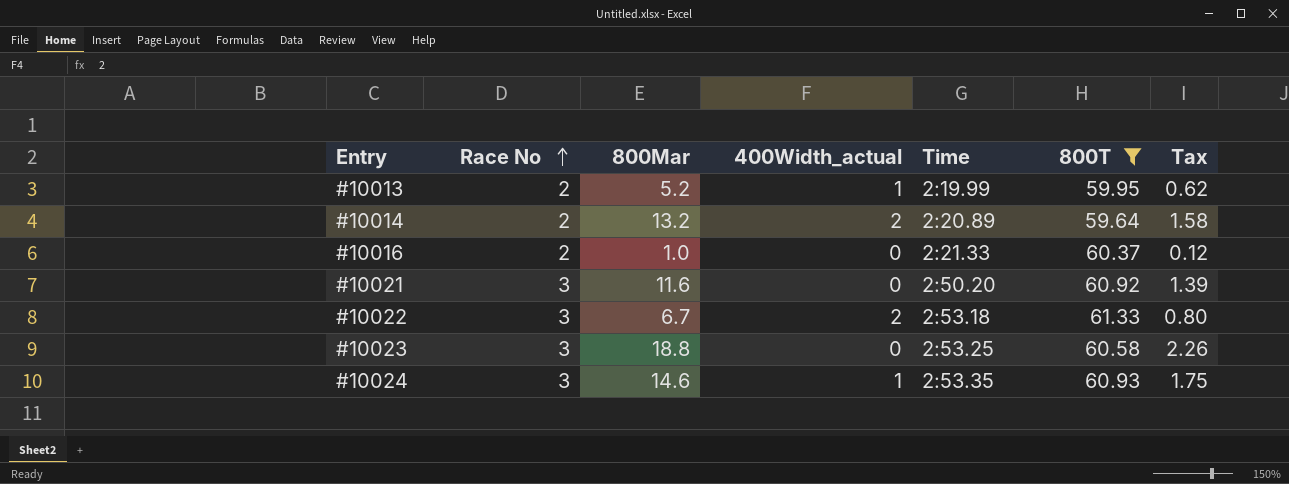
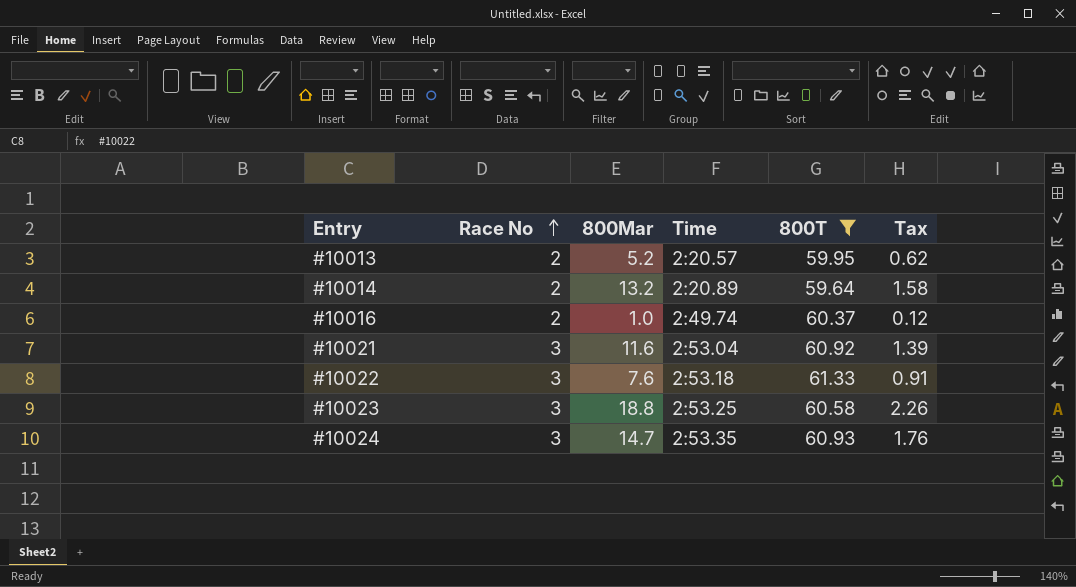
column 400Width_actual | position: 4 -> none
#10013 | Time: 2:19.99 -> 2:20.57
#10016 | Time: 2:21.33 -> 2:49.74
#10021 | Time: 2:50.20 -> 2:53.04
#10022 | 800Mar: 6.7 -> 7.6
#10022 | Tax: 0.80 -> 0.91
#10024 | 800Mar: 14.6 -> 14.7
#10024 | Tax: 1.75 -> 1.76

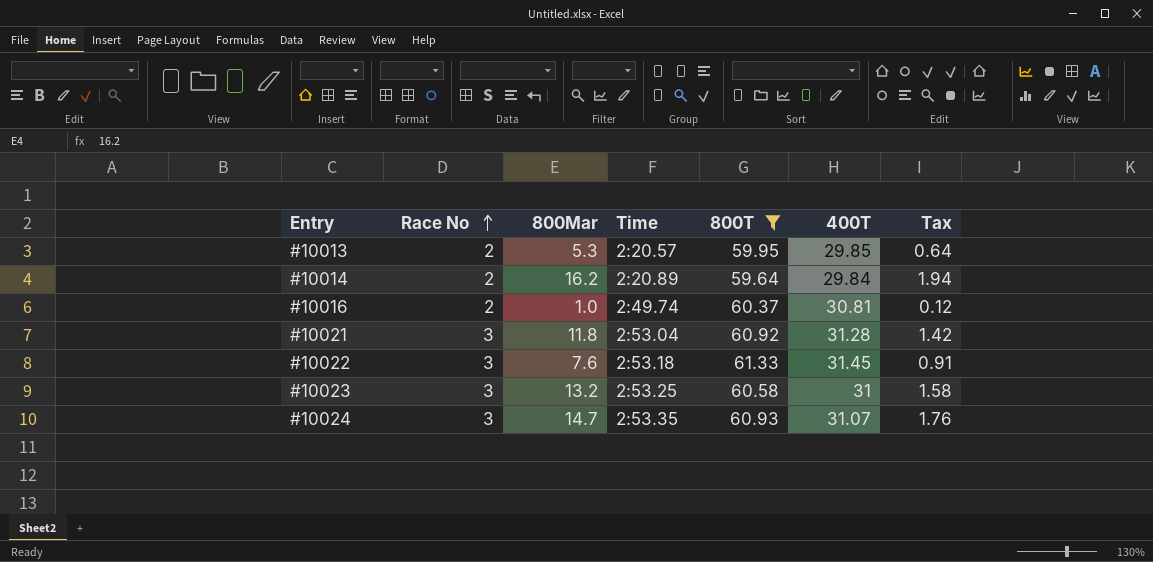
column 400T | position: none -> 6
#10013 | 800Mar: 5.2 -> 5.3
#10013 | Tax: 0.62 -> 0.64
#10014 | 800Mar: 13.2 -> 16.2
#10014 | Tax: 1.58 -> 1.94
#10021 | 800Mar: 11.6 -> 11.8
#10021 | Tax: 1.39 -> 1.42
#10023 | 800Mar: 18.8 -> 13.2
#10023 | Tax: 2.26 -> 1.58

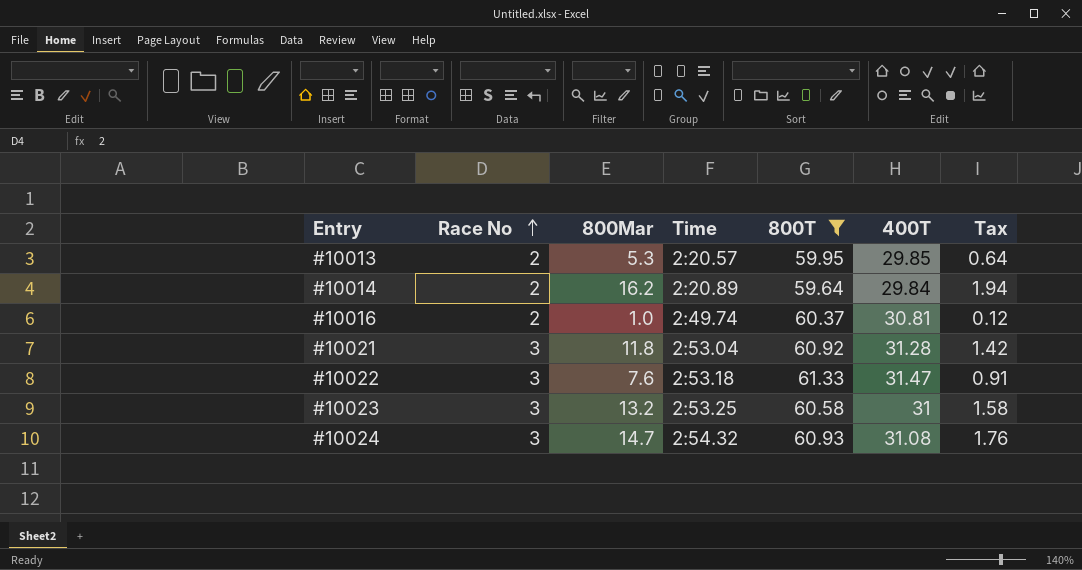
#10022 | 400T: 31.45 -> 31.47
#10024 | Time: 2:53.35 -> 2:54.32
#10024 | 400T: 31.07 -> 31.08

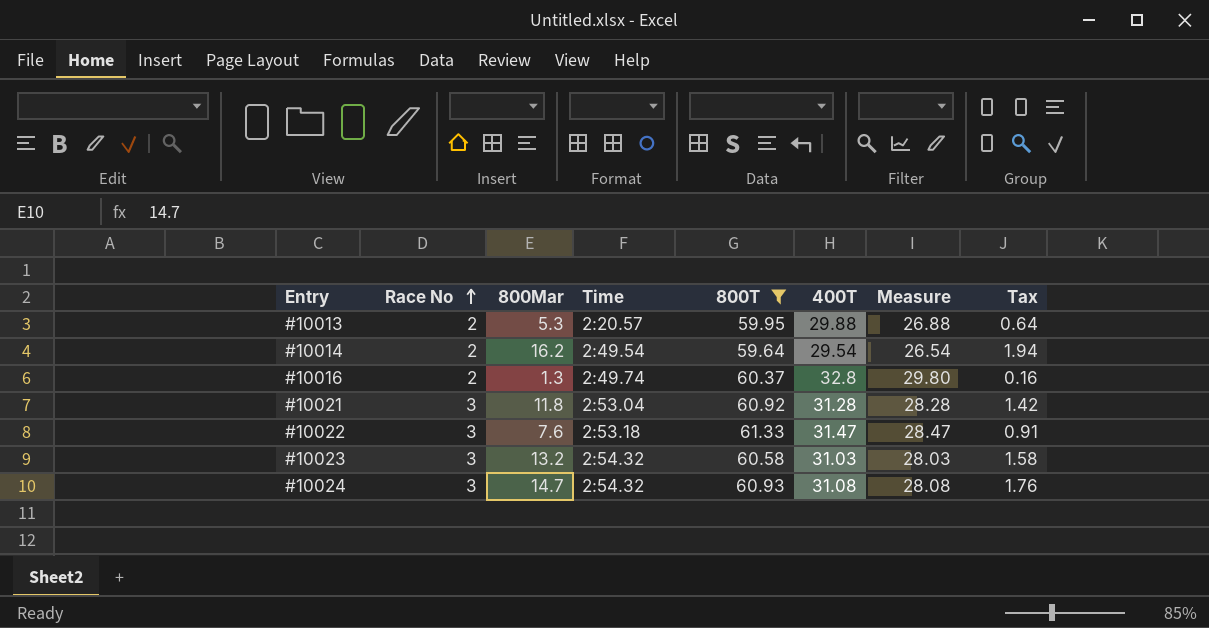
column Measure | formula: none -> [400T] - 3
#10013 | 400T: 29.85 -> 29.88
#10014 | Time: 2:20.89 -> 2:49.54
#10014 | 400T: 29.84 -> 29.54
#10016 | 800Mar: 1.0 -> 1.3
#10016 | 400T: 30.81 -> 32.8
#10016 | Tax: 0.12 -> 0.16
#10023 | Time: 2:53.25 -> 2:54.32
#10023 | 400T: 31 -> 31.03

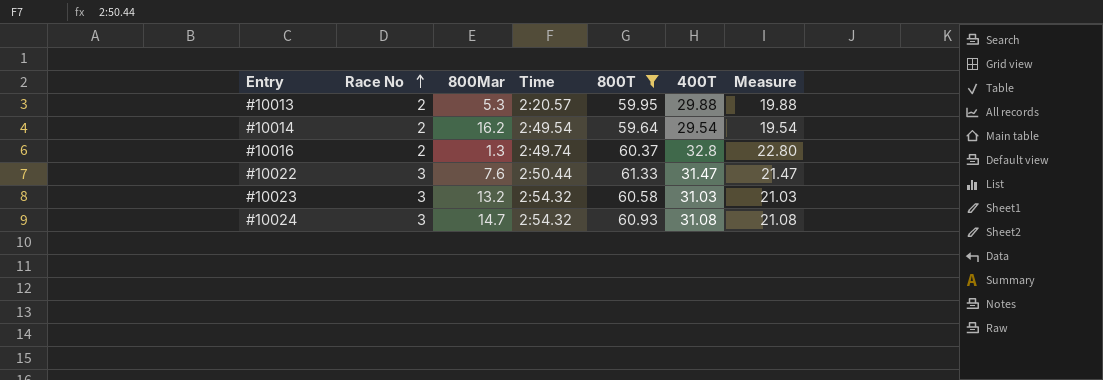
column Tax | formula: [800Mar] * 0.12 -> none
column Measure | formula: [400T] - 3 -> [400T] - 10
row #10021: 3 | 11.8 | 2:53.04 | 60.92 | 31.28 | 28.28 | 1.42 -> none
#10022 | Time: 2:53.18 -> 2:50.44

